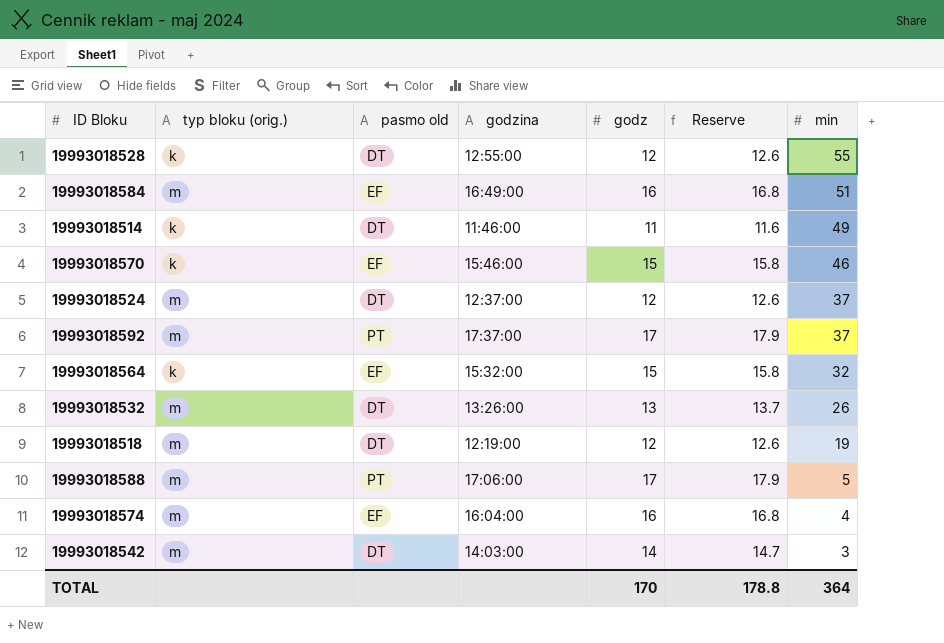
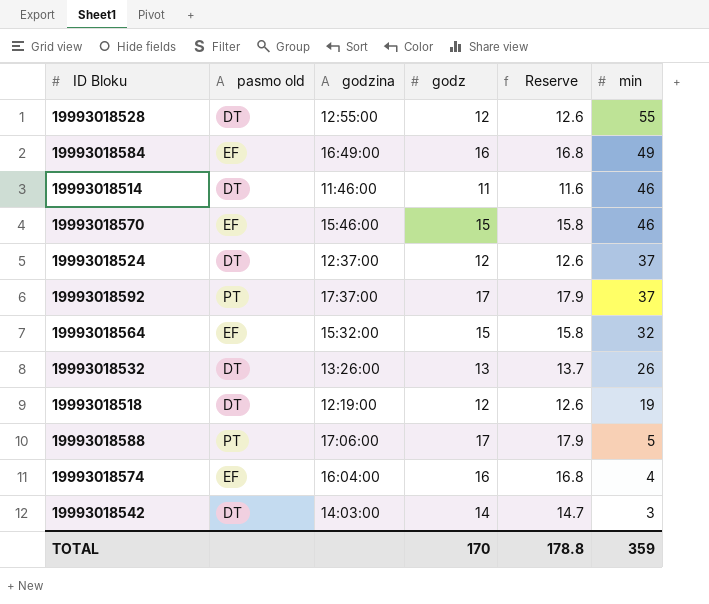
column typ bloku (orig.) | position: 2 -> none
19993018584 | min: 51 -> 49
19993018514 | min: 49 -> 46
TOTAL | min: 364 -> 359

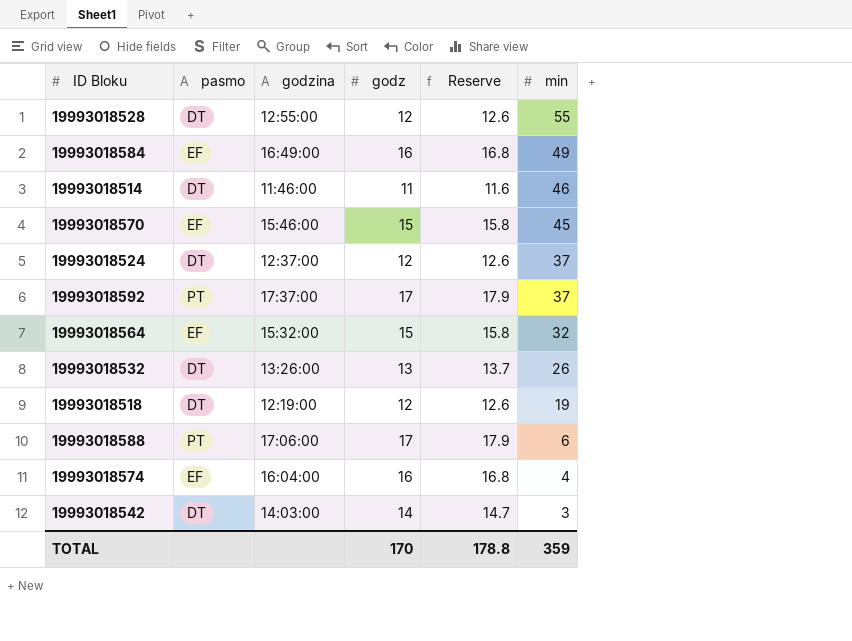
column name: pasmo old -> pasmo
19993018570 | min: 46 -> 45
19993018588 | min: 5 -> 6

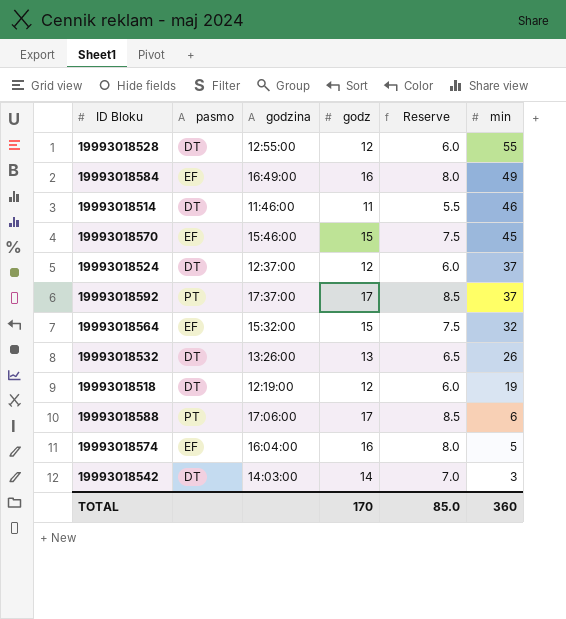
column Reserve | formula: [godz] * 1.05 -> [godz] * 0.5
19993018574 | min: 4 -> 5
TOTAL | Reserve: 178.8 -> 85.0
TOTAL | min: 359 -> 360

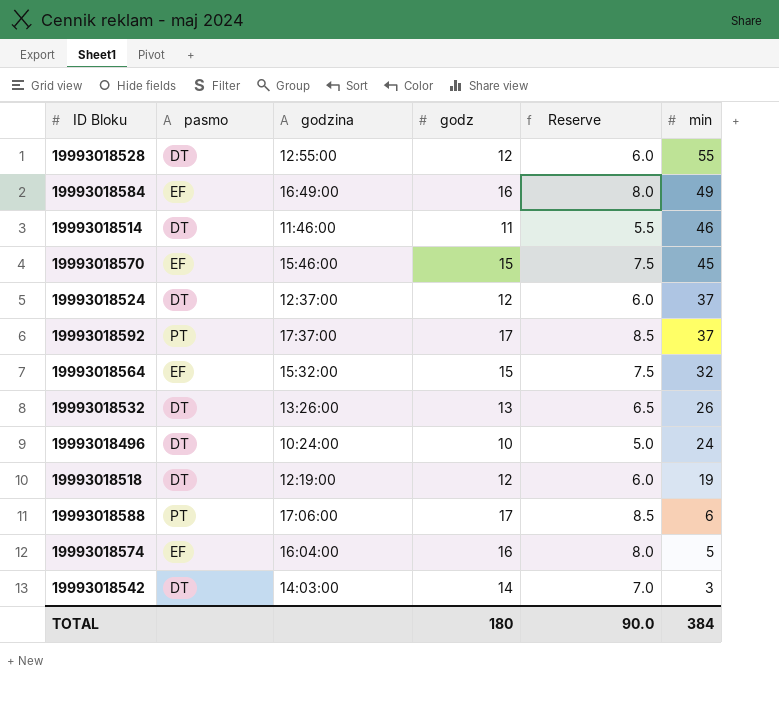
row 19993018496: none -> DT | 10:24:00 | 10 | 5.0 | 24
TOTAL | godz: 170 -> 180
TOTAL | Reserve: 85.0 -> 90.0
TOTAL | min: 360 -> 384

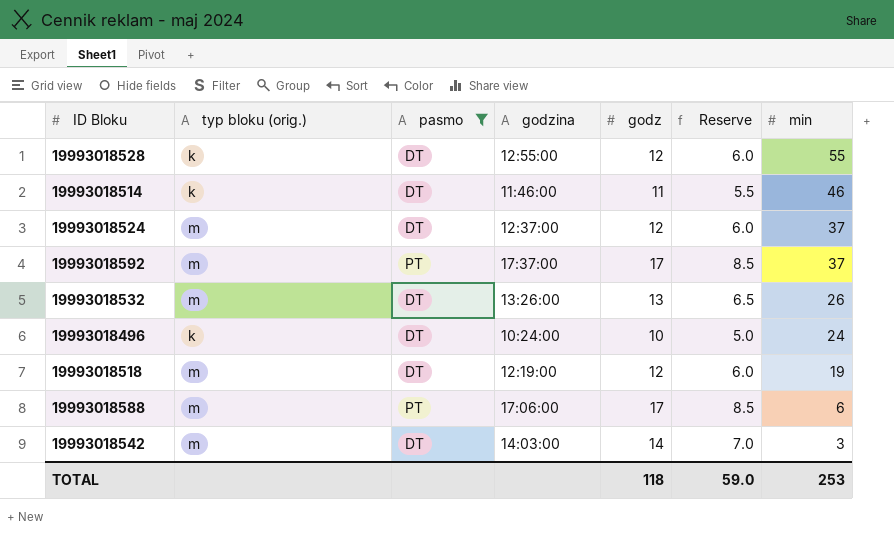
filter: none -> pasmo != EF
column typ bloku (orig.) | position: none -> 2
TOTAL | godz: 180 -> 118
TOTAL | Reserve: 90.0 -> 59.0
TOTAL | min: 384 -> 253

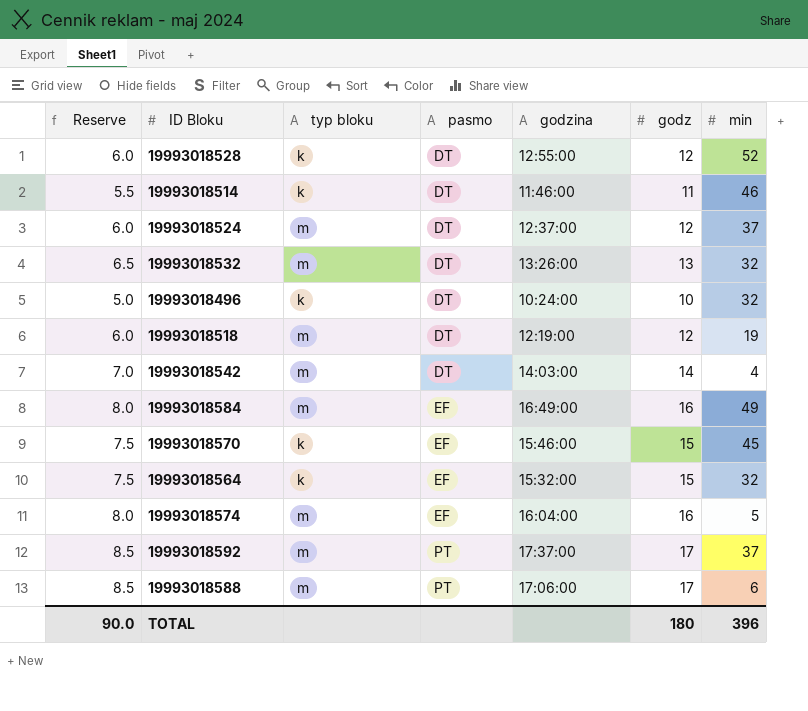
filter: pasmo != EF -> none
row order: min descending -> pasmo ascending
column Reserve | position: 6 -> 1
column name: typ bloku (orig.) -> typ bloku
19993018528 | min: 55 -> 52
19993018532 | min: 26 -> 32
19993018496 | min: 24 -> 32
19993018542 | min: 3 -> 4
TOTAL | Reserve: 59.0 -> 90.0
TOTAL | godz: 118 -> 180
TOTAL | min: 253 -> 396

